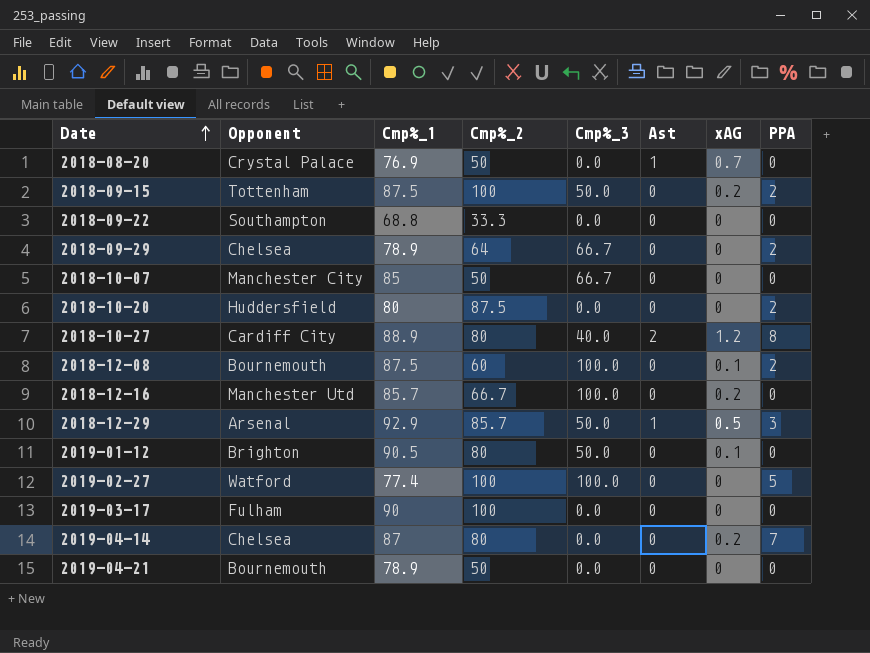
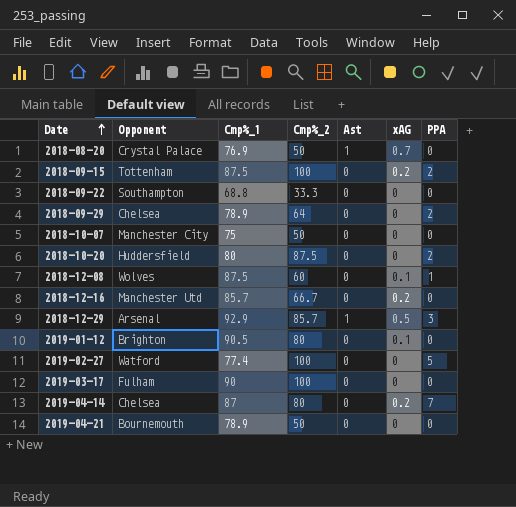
column Cmp%_3 | position: 5 -> none
row 2018-10-27: Cardiff City | 88.9 | 80 | 40.0 | 2 | 1.2 | 8 -> none
2018-10-07 | Cmp%_1: 85 -> 75
2018-12-08 | Opponent: Bournemouth -> Wolves
2018-12-08 | PPA: 2 -> 1

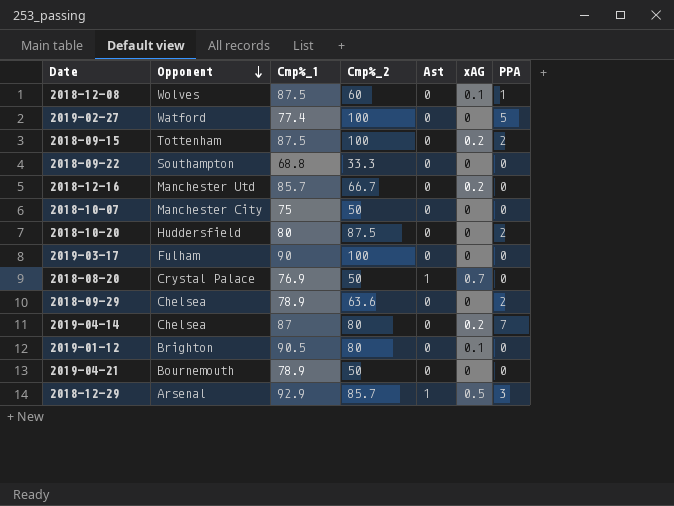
row order: Date ascending -> Opponent descending
2018-09-29 | Cmp%_2: 64 -> 63.6

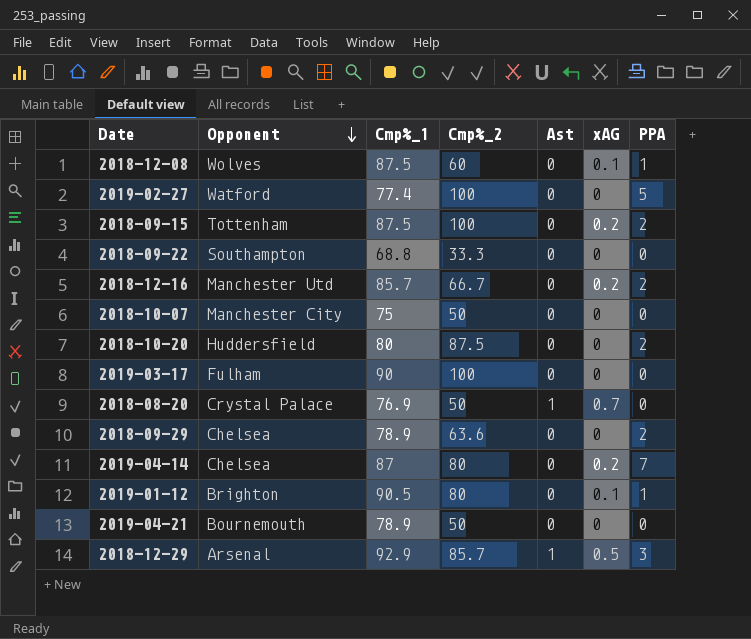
2018-12-16 | PPA: 0 -> 2
2019-01-12 | PPA: 0 -> 1

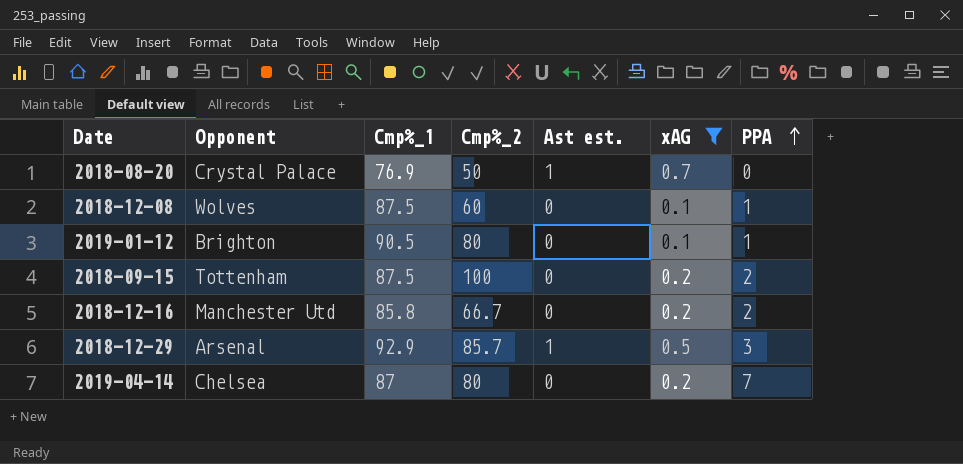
filter: none -> xAG != 0
row order: Opponent descending -> PPA ascending
column name: Ast -> Ast est.
2018-12-16 | Cmp%_1: 85.7 -> 85.8

